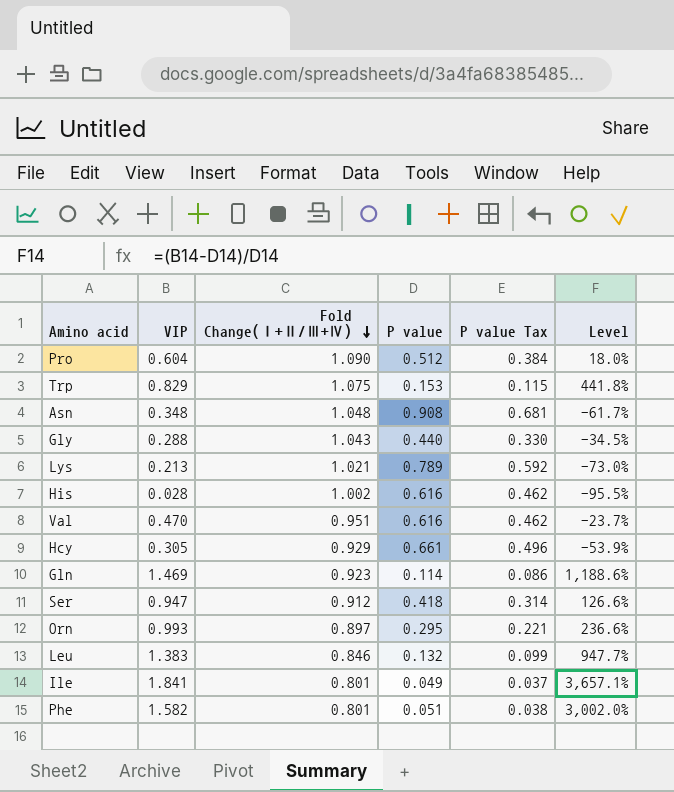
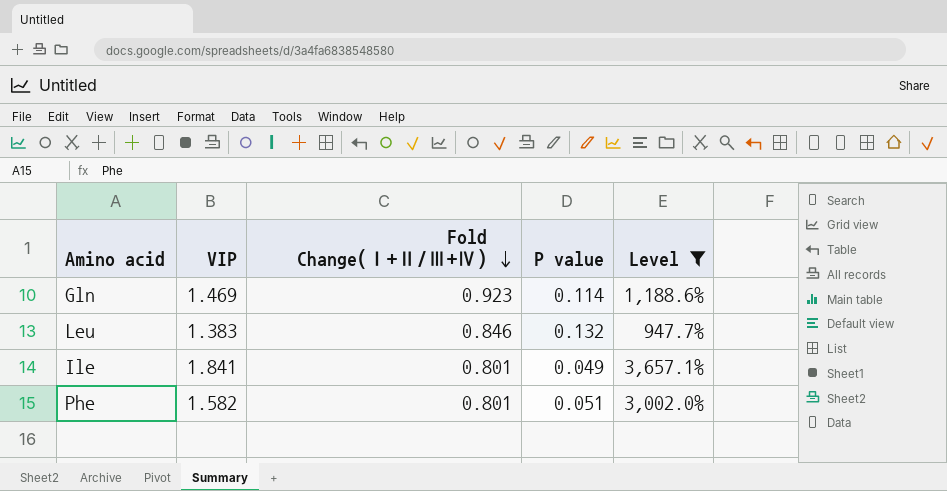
filter: none -> Level >= 947.7%
column P value Tax | formula: [P value] * 0.75 -> none

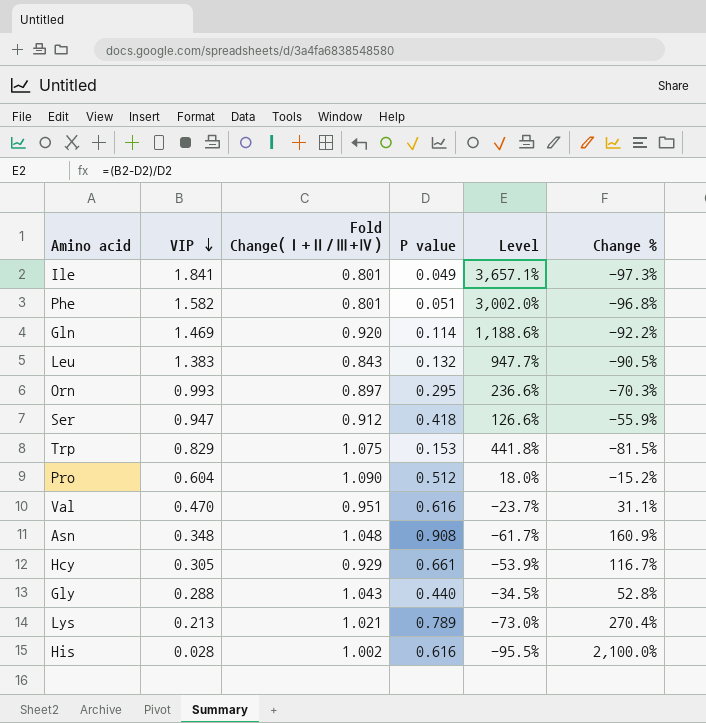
filter: Level >= 947.7% -> none
row order: Fold Change(Ⅰ+Ⅱ/Ⅲ+Ⅳ) descending -> VIP descending
column Change % | formula: none -> ([P value] - [VIP]) / [VIP]
Gln | Fold Change(Ⅰ+Ⅱ/Ⅲ+Ⅳ): 0.923 -> 0.920
Leu | Fold Change(Ⅰ+Ⅱ/Ⅲ+Ⅳ): 0.846 -> 0.843

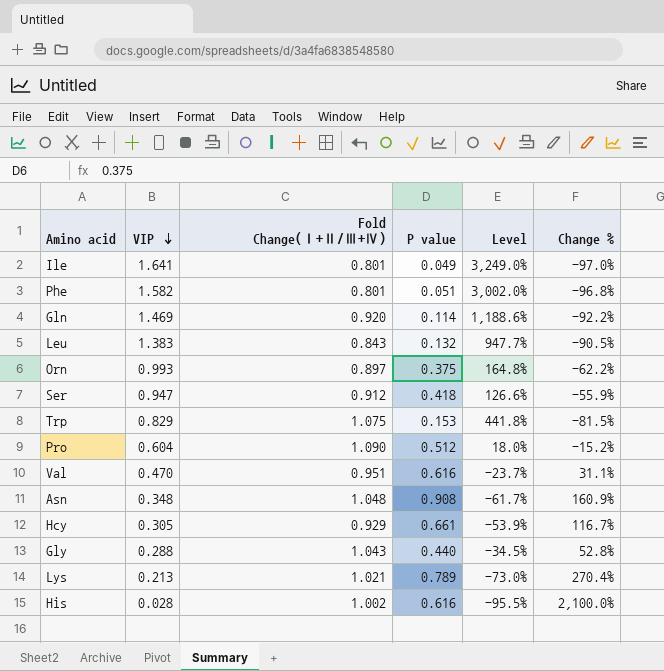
Ile | VIP: 1.841 -> 1.641
Ile | Level: 3,657.1% -> 3,249.0%
Ile | Change %: -97.3% -> -97.0%
Orn | P value: 0.295 -> 0.375
Orn | Level: 236.6% -> 164.8%
Orn | Change %: -70.3% -> -62.2%

